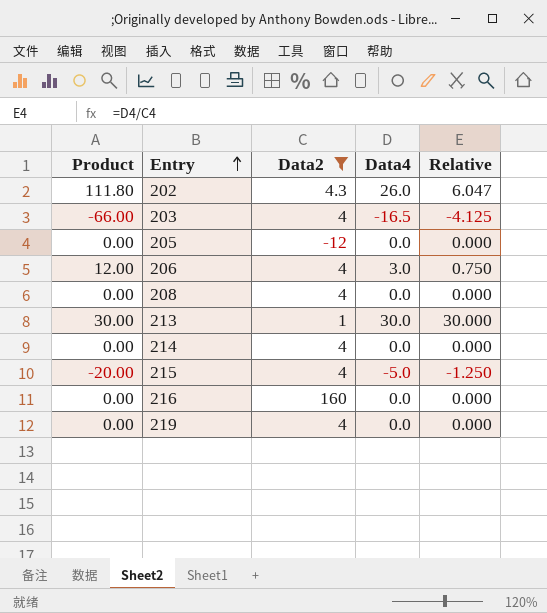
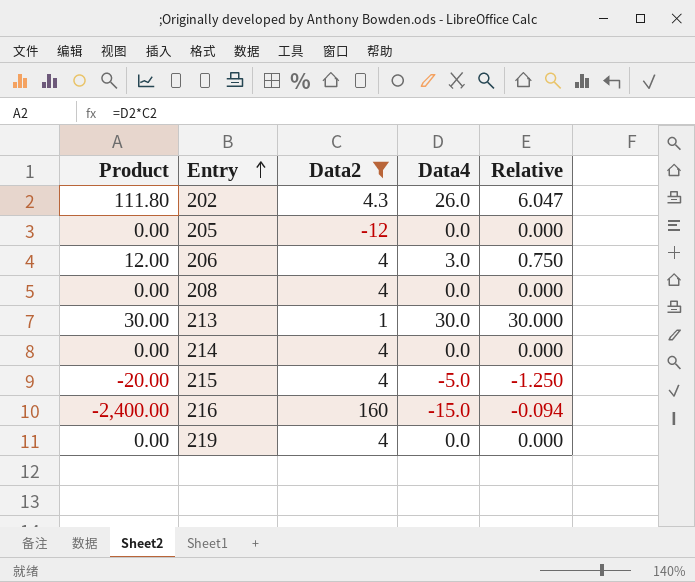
row 203: -66.00 | 4 | -16.5 | -4.125 -> none
216 | Product: 0.00 -> -2,400.00
216 | Data4: 0.0 -> -15.0
216 | Relative: 0.000 -> -0.094

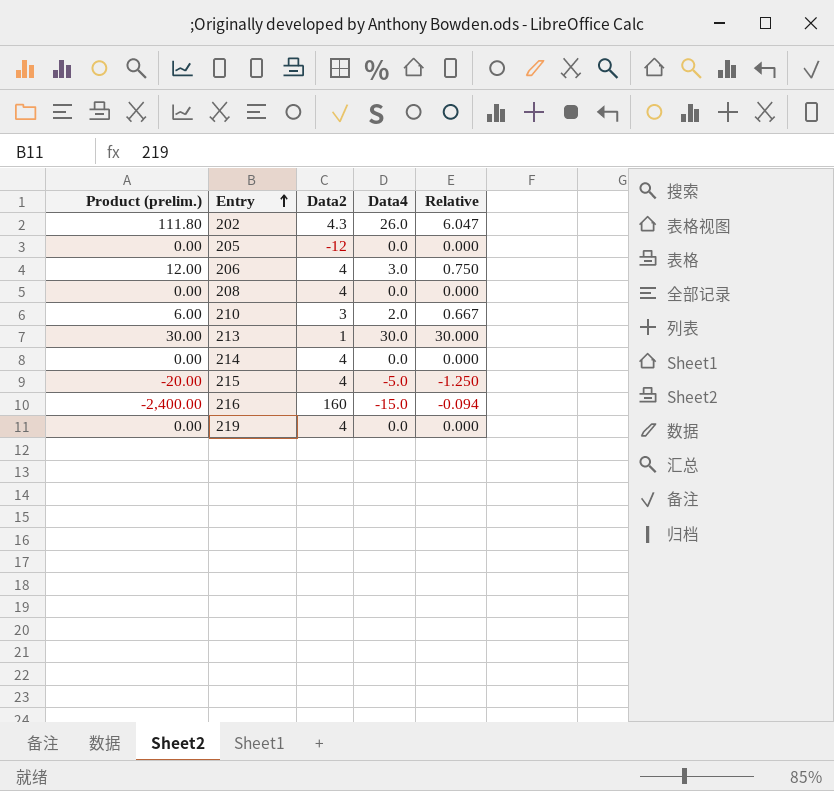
filter: Data2 != 3 -> none
column name: Product -> Product (prelim.)

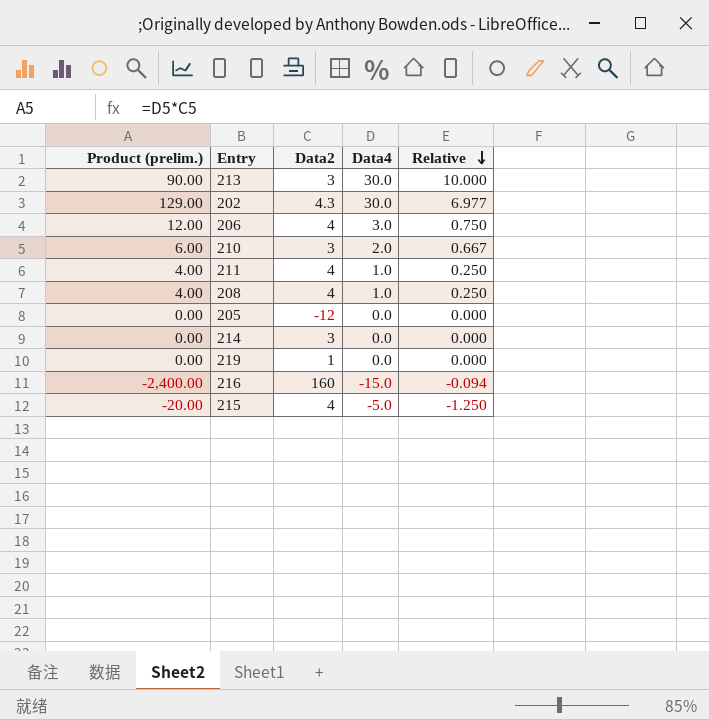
row order: Entry ascending -> Relative descending
213 | Product (prelim.): 30.00 -> 90.00
213 | Data2: 1 -> 3
213 | Relative: 30.000 -> 10.000
202 | Product (prelim.): 111.80 -> 129.00
202 | Data4: 26.0 -> 30.0
202 | Relative: 6.047 -> 6.977
row 211: none -> 4.00 | 4 | 1.0 | 0.250
208 | Product (prelim.): 0.00 -> 4.00
208 | Data4: 0.0 -> 1.0
208 | Relative: 0.000 -> 0.250
214 | Data2: 4 -> 3
219 | Data2: 4 -> 1

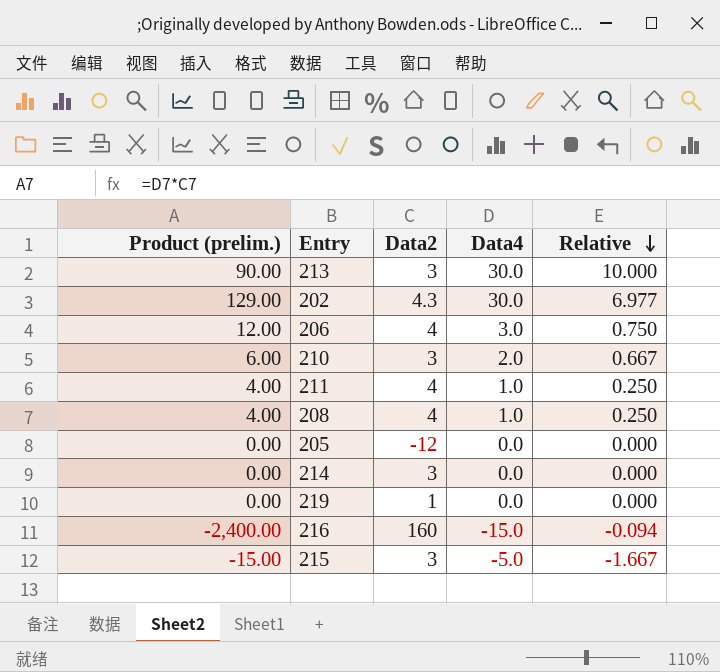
215 | Product (prelim.): -20.00 -> -15.00
215 | Data2: 4 -> 3
215 | Relative: -1.250 -> -1.667

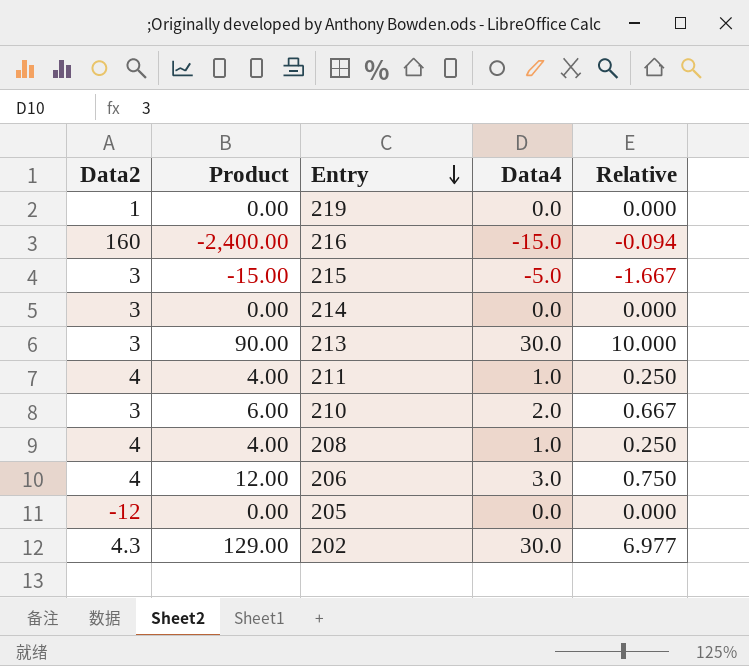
row order: Relative descending -> Entry descending
column Data2 | position: 3 -> 1
column name: Product (prelim.) -> Product

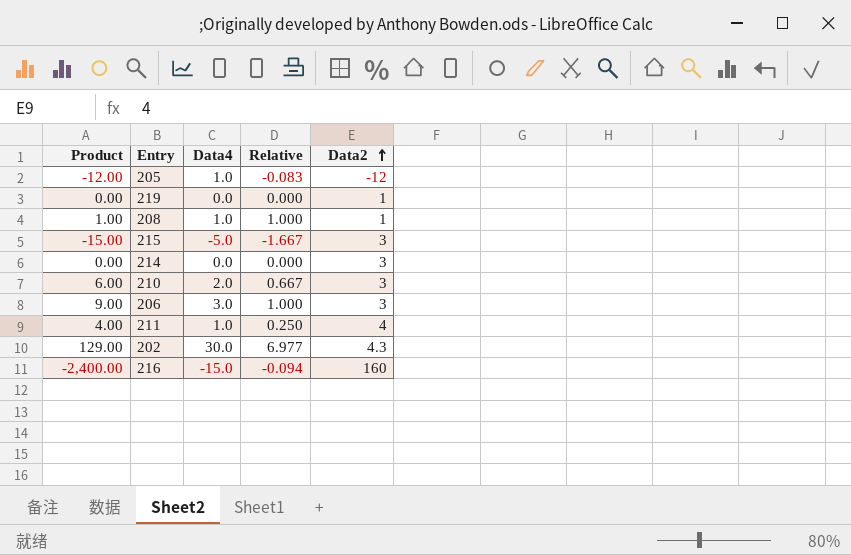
row order: Entry descending -> Data2 ascending
column Data2 | position: 1 -> 5
row 213: 3 | 90.00 | 30.0 | 10.000 -> none
205 | Product: 0.00 -> -12.00
205 | Data4: 0.0 -> 1.0
205 | Relative: 0.000 -> -0.083
208 | Product: 4.00 -> 1.00
208 | Relative: 0.250 -> 1.000
208 | Data2: 4 -> 1
206 | Product: 12.00 -> 9.00
206 | Relative: 0.750 -> 1.000
206 | Data2: 4 -> 3

